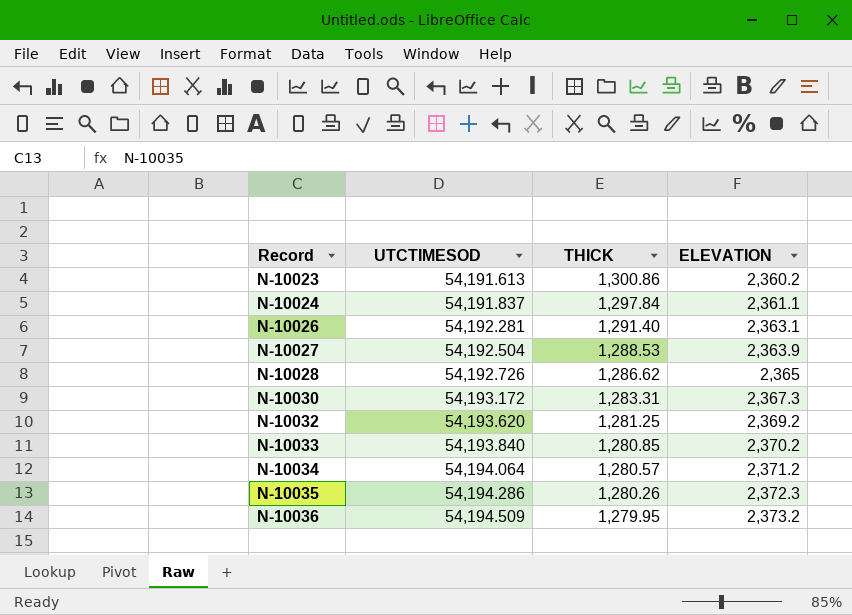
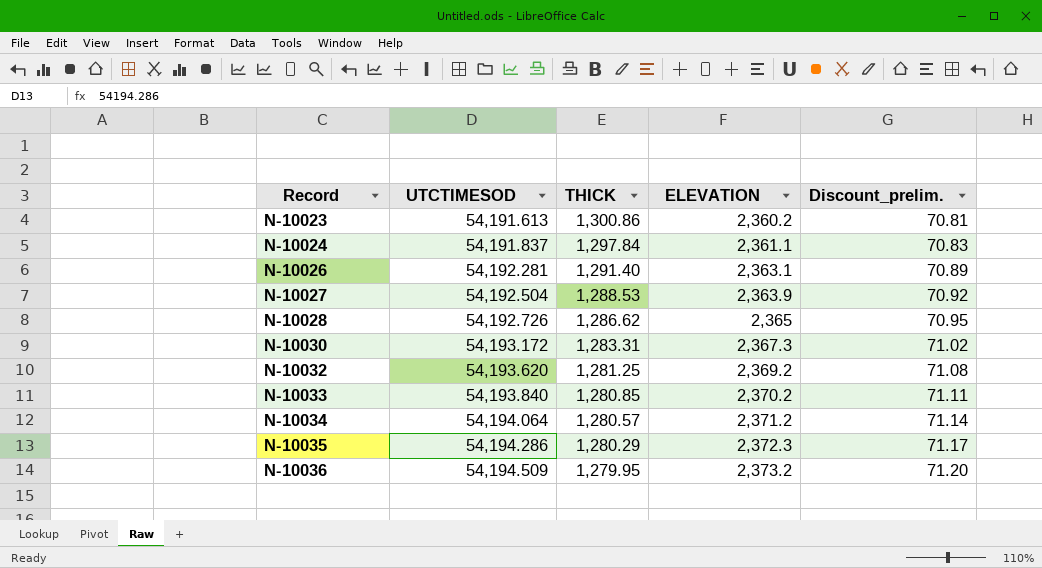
column Discount_prelim. | formula: none -> [ELEVATION] * 0.03
N-10035 | THICK: 1,280.26 -> 1,280.29

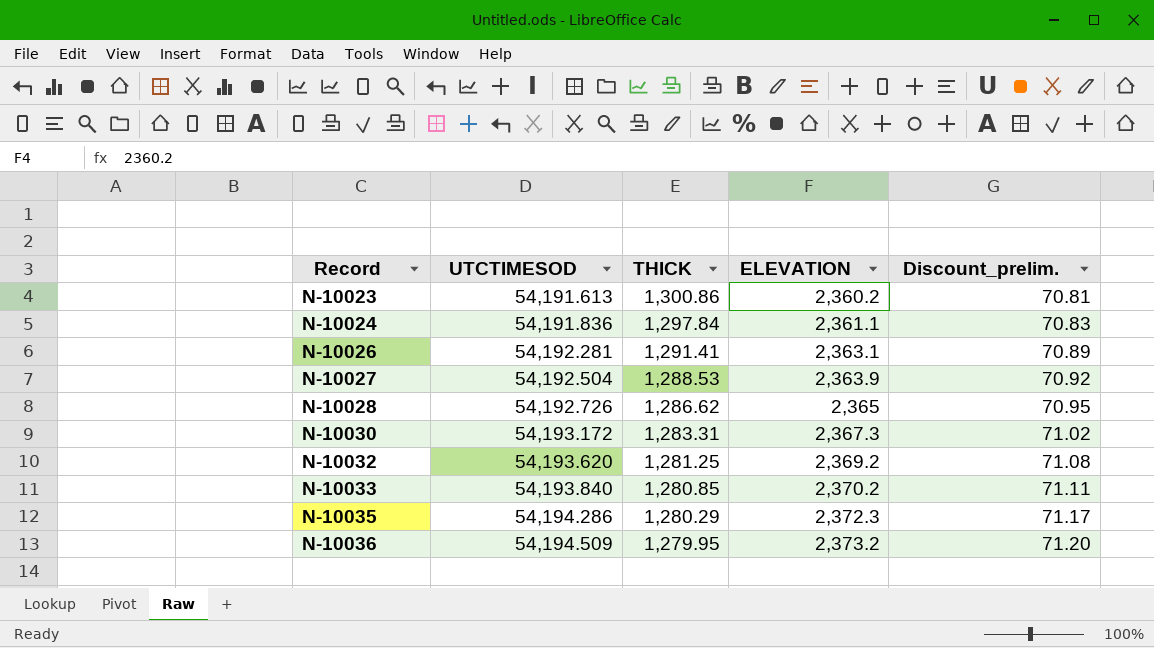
row N-10034: 54,194.064 | 1,280.57 | 2,371.2 | 71.14 -> none
N-10024 | UTCTIMESOD: 54,191.837 -> 54,191.836
N-10026 | THICK: 1,291.40 -> 1,291.41

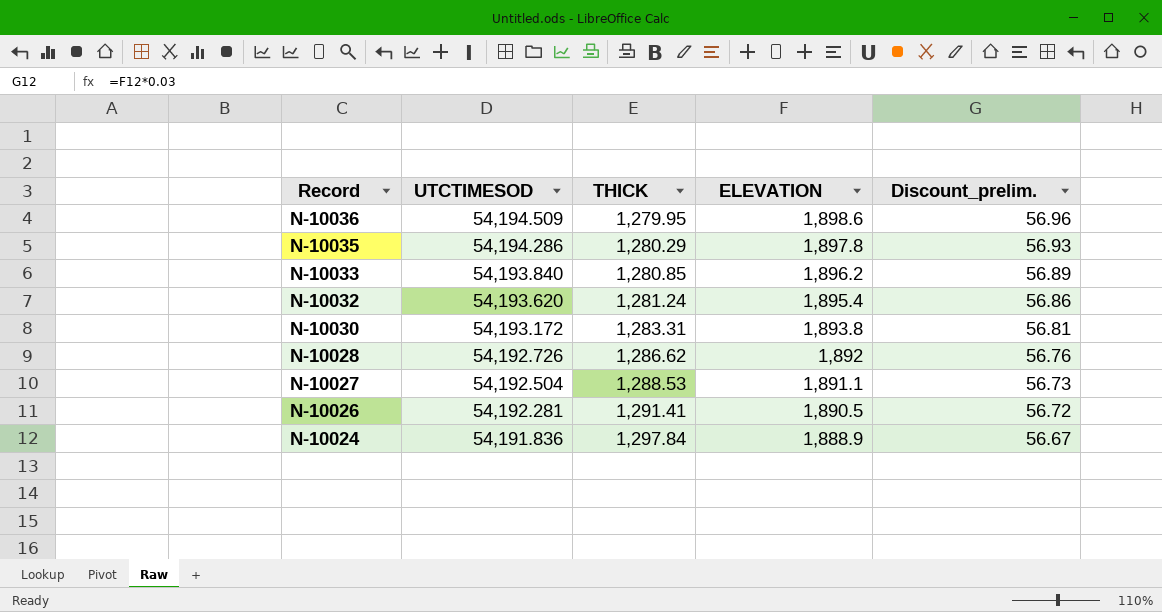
row order: Record ascending -> Record descending
row N-10023: 54,191.613 | 1,300.86 | 2,360.2 | 70.81 -> none
N-10036 | ELEVATION: 2,373.2 -> 1,898.6
N-10036 | Discount_prelim.: 71.20 -> 56.96
N-10035 | ELEVATION: 2,372.3 -> 1,897.8
N-10035 | Discount_prelim.: 71.17 -> 56.93
N-10033 | ELEVATION: 2,370.2 -> 1,896.2
N-10033 | Discount_prelim.: 71.11 -> 56.89
N-10032 | THICK: 1,281.25 -> 1,281.24
N-10032 | ELEVATION: 2,369.2 -> 1,895.4
N-10032 | Discount_prelim.: 71.08 -> 56.86
N-10030 | ELEVATION: 2,367.3 -> 1,893.8
N-10030 | Discount_prelim.: 71.02 -> 56.81
N-10028 | ELEVATION: 2,365 -> 1,892
N-10028 | Discount_prelim.: 70.95 -> 56.76
N-10027 | ELEVATION: 2,363.9 -> 1,891.1
N-10027 | Discount_prelim.: 70.92 -> 56.73
N-10026 | ELEVATION: 2,363.1 -> 1,890.5
N-10026 | Discount_prelim.: 70.89 -> 56.72
N-10024 | ELEVATION: 2,361.1 -> 1,888.9
N-10024 | Discount_prelim.: 70.83 -> 56.67

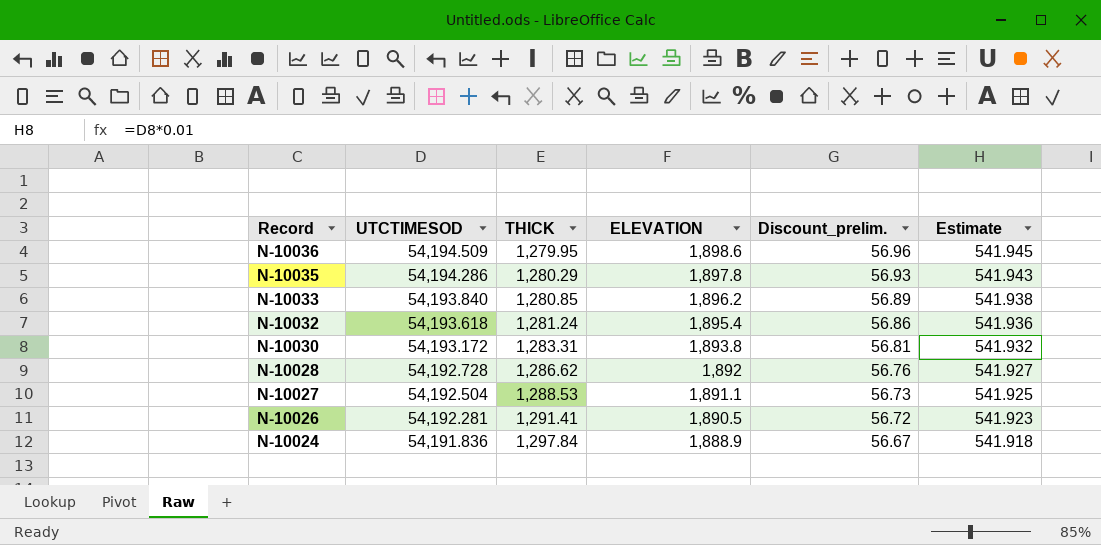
column Estimate | formula: none -> [UTCTIMESOD] * 0.01
N-10032 | UTCTIMESOD: 54,193.620 -> 54,193.618
N-10028 | UTCTIMESOD: 54,192.726 -> 54,192.728

